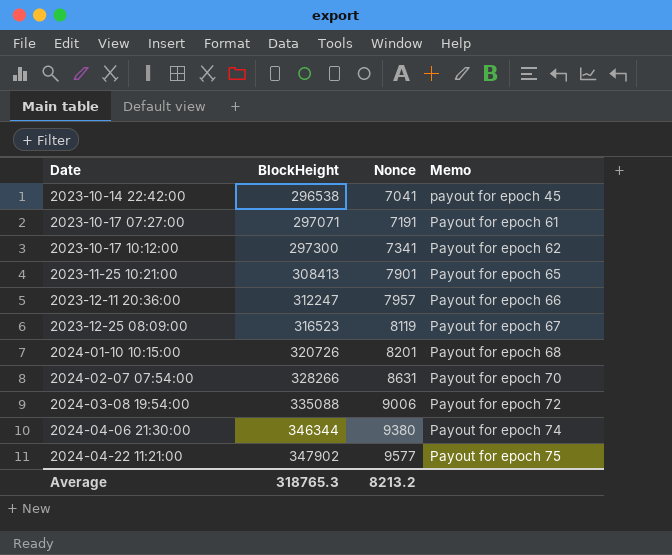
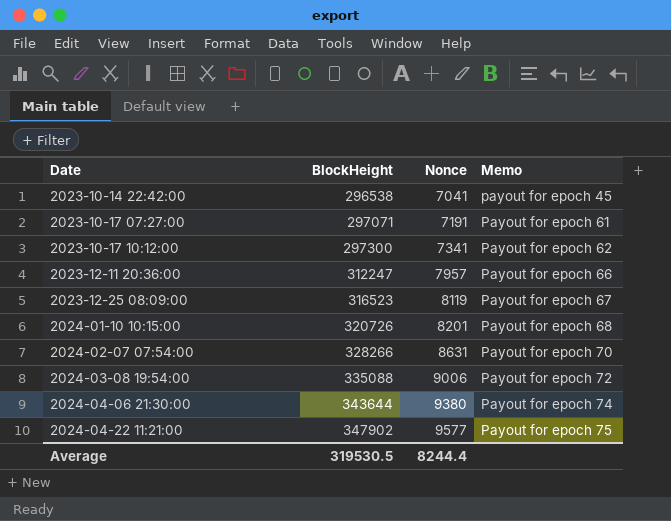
row 2023-11-25 10:21:00: 308413 | 7901 | Payout for epoch 65 -> none
2024-04-06 21:30:00 | BlockHeight: 346344 -> 343644
Average | BlockHeight: 318765.3 -> 319530.5
Average | Nonce: 8213.2 -> 8244.4

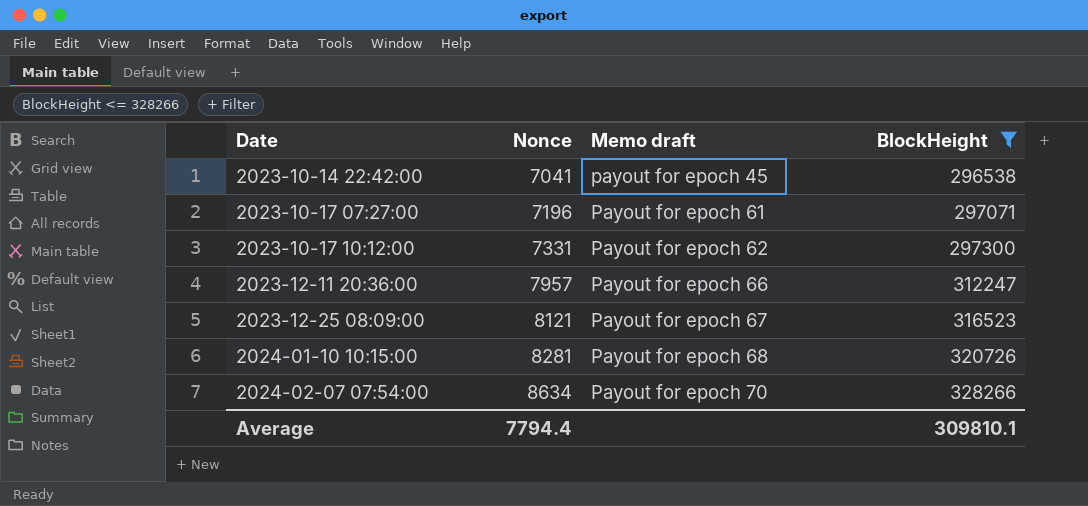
filter: none -> BlockHeight <= 328266
column name: Memo -> Memo draft
column BlockHeight | position: 2 -> 4
2023-10-17 07:27:00 | Nonce: 7191 -> 7196
2023-10-17 10:12:00 | Nonce: 7341 -> 7331
2023-12-25 08:09:00 | Nonce: 8119 -> 8121
2024-01-10 10:15:00 | Nonce: 8201 -> 8281
2024-02-07 07:54:00 | Nonce: 8631 -> 8634
Average | Nonce: 8244.4 -> 7794.4
Average | BlockHeight: 319530.5 -> 309810.1

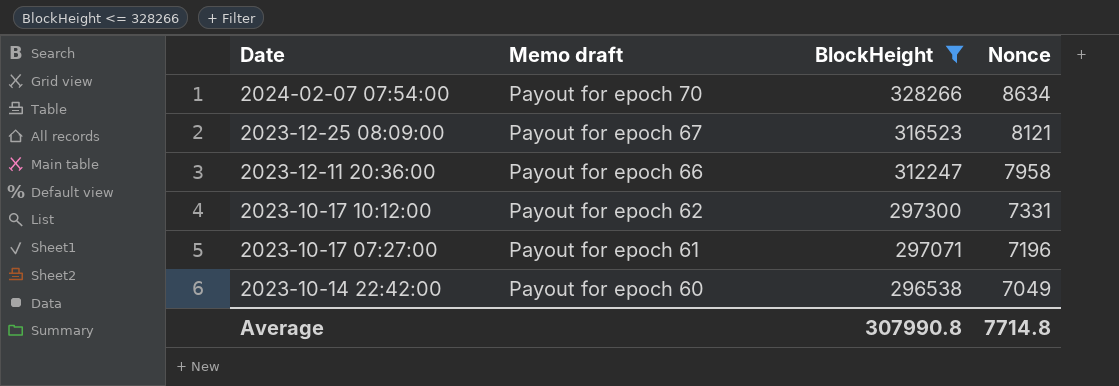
row order: Date ascending -> Date descending
column Nonce | position: 2 -> 4
row 2024-01-10 10:15:00: 8281 | Payout for epoch 68 | 320726 -> none
2023-12-11 20:36:00 | Nonce: 7957 -> 7958
2023-10-14 22:42:00 | Memo draft: payout for epoch 45 -> Payout for epoch 60
2023-10-14 22:42:00 | Nonce: 7041 -> 7049
Average | BlockHeight: 309810.1 -> 307990.8
Average | Nonce: 7794.4 -> 7714.8

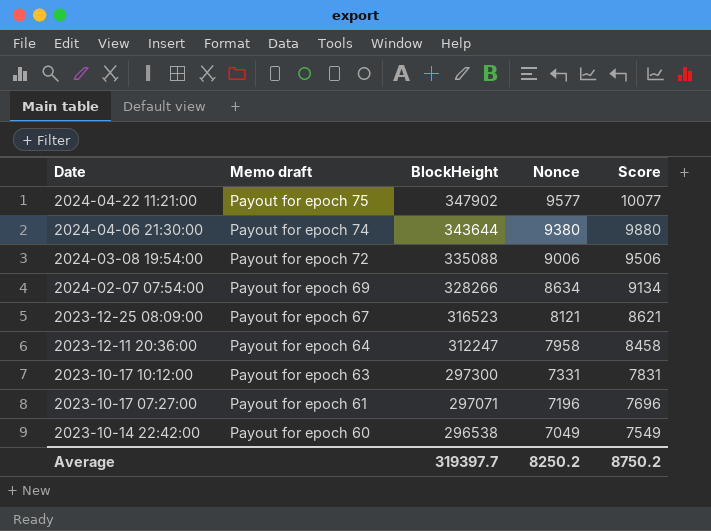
filter: BlockHeight <= 328266 -> none
column Score | formula: none -> [Nonce] + 500
2024-02-07 07:54:00 | Memo draft: Payout for epoch 70 -> Payout for epoch 69
2023-12-11 20:36:00 | Memo draft: Payout for epoch 66 -> Payout for epoch 64
2023-10-17 10:12:00 | Memo draft: Payout for epoch 62 -> Payout for epoch 63
Average | BlockHeight: 307990.8 -> 319397.7
Average | Nonce: 7714.8 -> 8250.2

